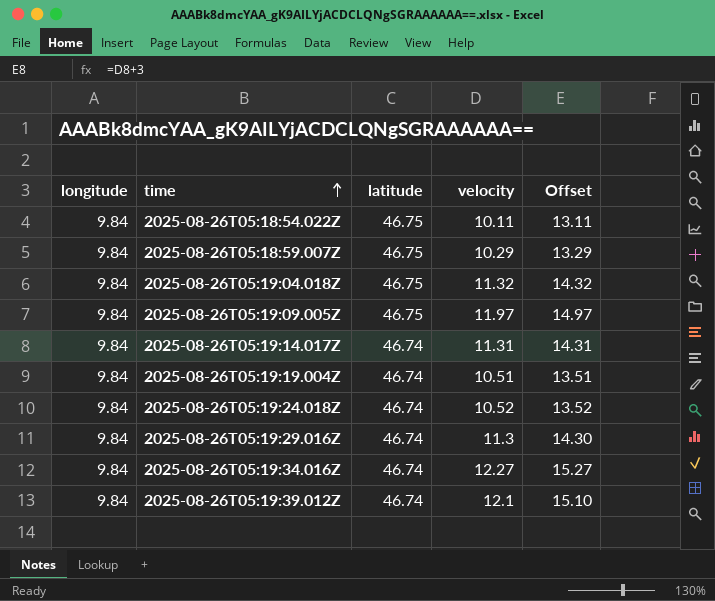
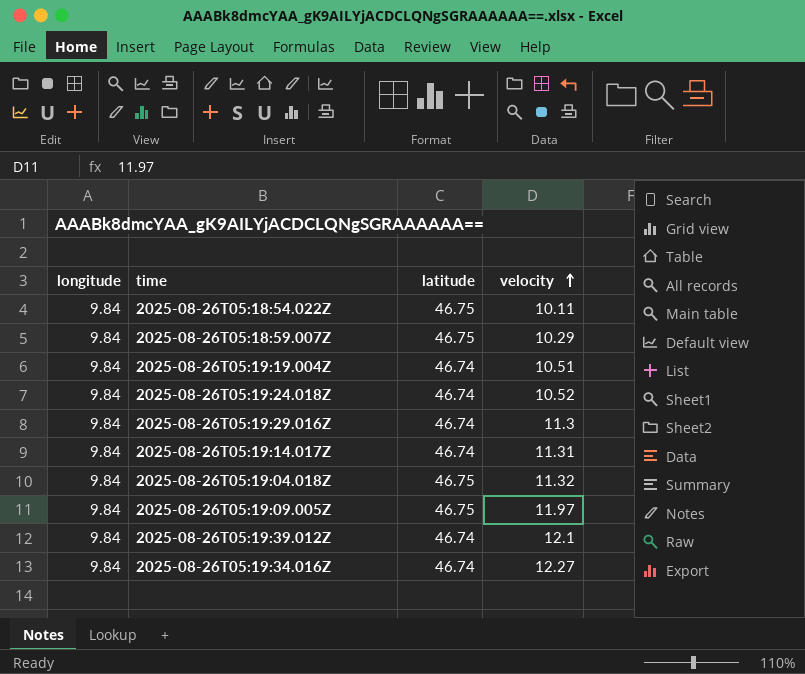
row order: time ascending -> velocity ascending
column Offset | formula: [velocity] + 3 -> none

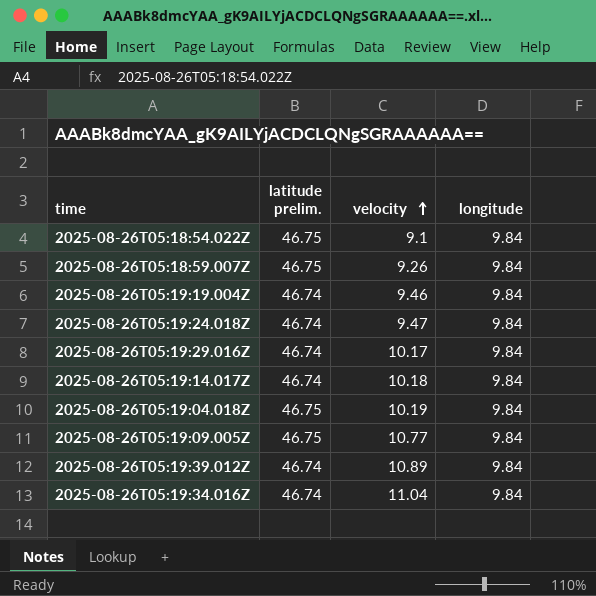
column name: latitude -> latitude prelim.
column longitude | position: 1 -> 4
2025-08-26T05:18:54.022Z | velocity: 10.11 -> 9.1
2025-08-26T05:18:59.007Z | velocity: 10.29 -> 9.26
2025-08-26T05:19:19.004Z | velocity: 10.51 -> 9.46
2025-08-26T05:19:24.018Z | velocity: 10.52 -> 9.47
2025-08-26T05:19:29.016Z | velocity: 11.3 -> 10.17
2025-08-26T05:19:14.017Z | velocity: 11.31 -> 10.18
2025-08-26T05:19:04.018Z | velocity: 11.32 -> 10.19
2025-08-26T05:19:09.005Z | velocity: 11.97 -> 10.77
2025-08-26T05:19:39.012Z | velocity: 12.1 -> 10.89
2025-08-26T05:19:34.016Z | velocity: 12.27 -> 11.04

